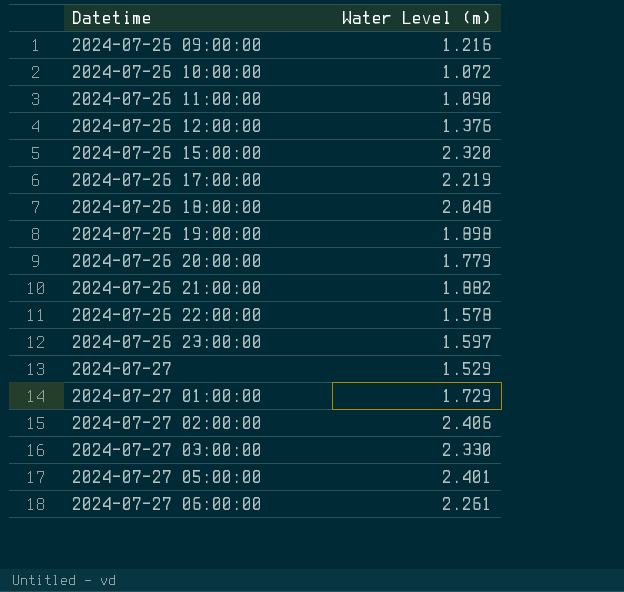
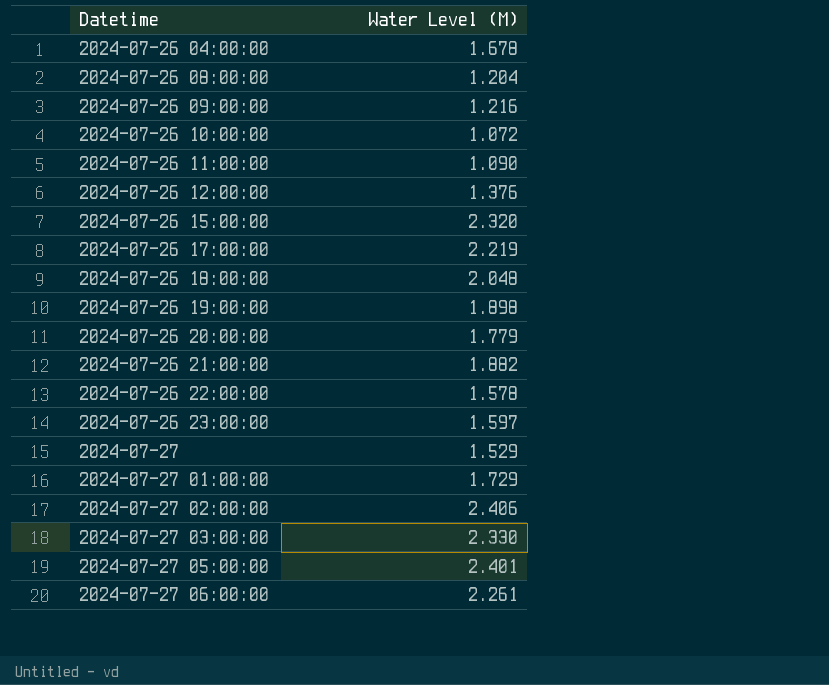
column name: Water Level (m) -> Water Level (M)
row 2024-07-26 04:00:00: none -> 1.678
row 2024-07-26 08:00:00: none -> 1.204

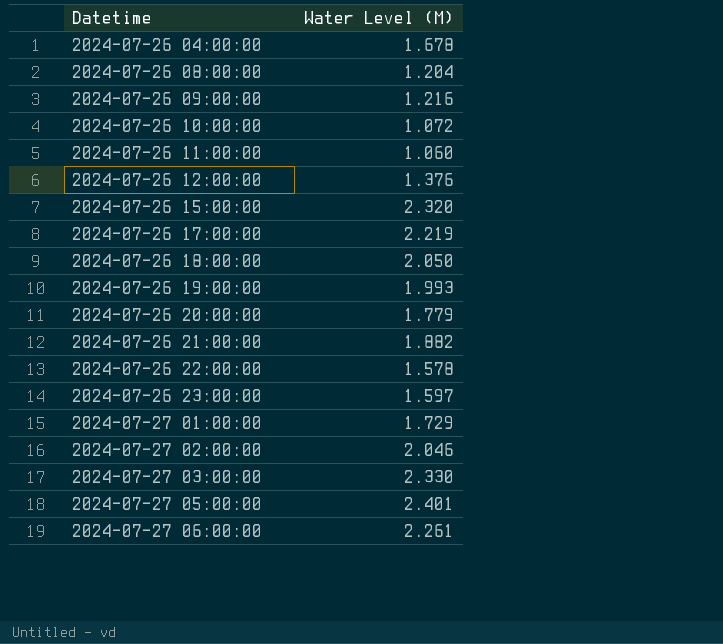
row 2024-07-27: 1.529 -> none
2024-07-26 11:00:00 | Water Level (M): 1.090 -> 1.060
2024-07-26 18:00:00 | Water Level (M): 2.048 -> 2.050
2024-07-26 19:00:00 | Water Level (M): 1.898 -> 1.993
2024-07-27 02:00:00 | Water Level (M): 2.406 -> 2.046

